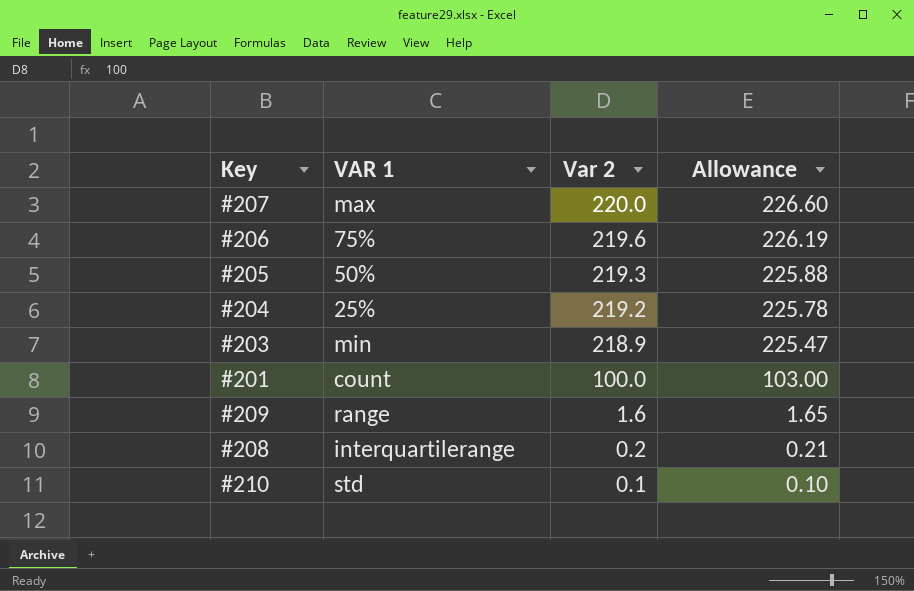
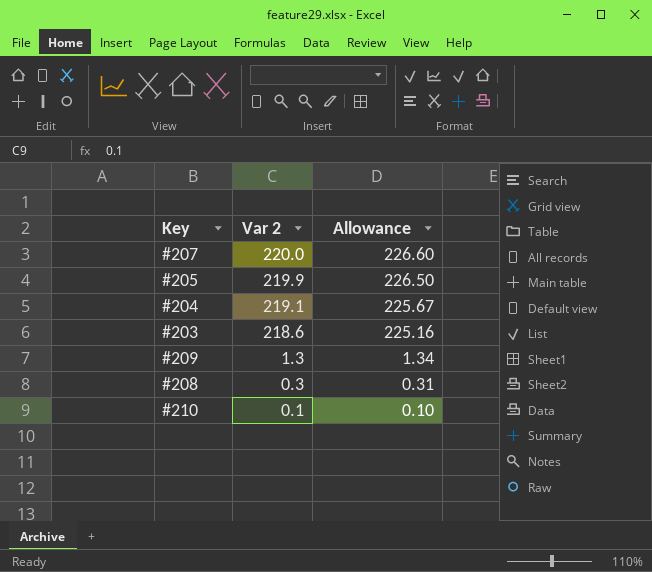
column VAR 1 | position: 2 -> none
row #206: 75% | 219.6 | 226.19 -> none
row #201: count | 100.0 | 103.00 -> none
#205 | Var 2: 219.3 -> 219.9
#205 | Allowance: 225.88 -> 226.50
#204 | Var 2: 219.2 -> 219.1
#204 | Allowance: 225.78 -> 225.67
#203 | Var 2: 218.9 -> 218.6
#203 | Allowance: 225.47 -> 225.16
#209 | Var 2: 1.6 -> 1.3
#209 | Allowance: 1.65 -> 1.34
#208 | Var 2: 0.2 -> 0.3
#208 | Allowance: 0.21 -> 0.31

